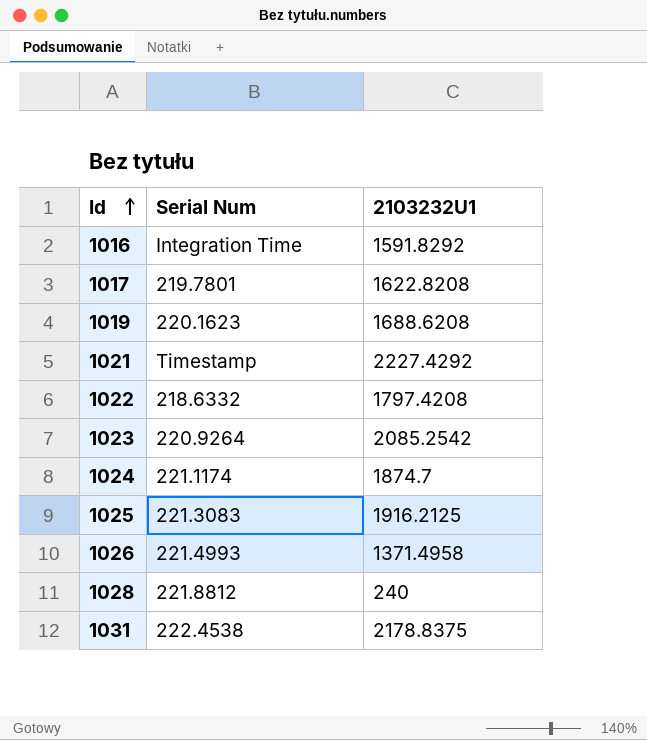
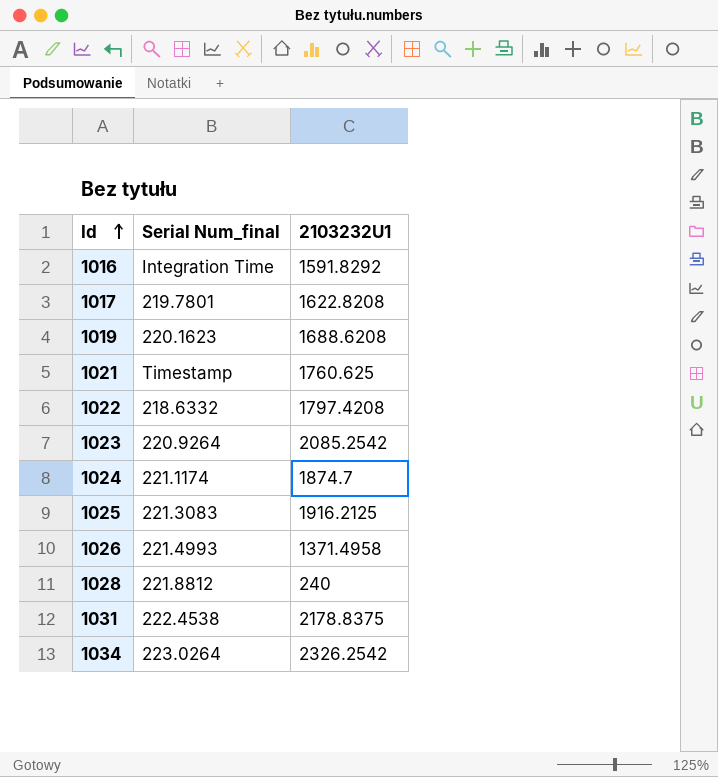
column name: Serial Num -> Serial Num_final
1021 | 2103232U1: 2227.4292 -> 1760.625
row 1034: none -> 223.0264 | 2326.2542

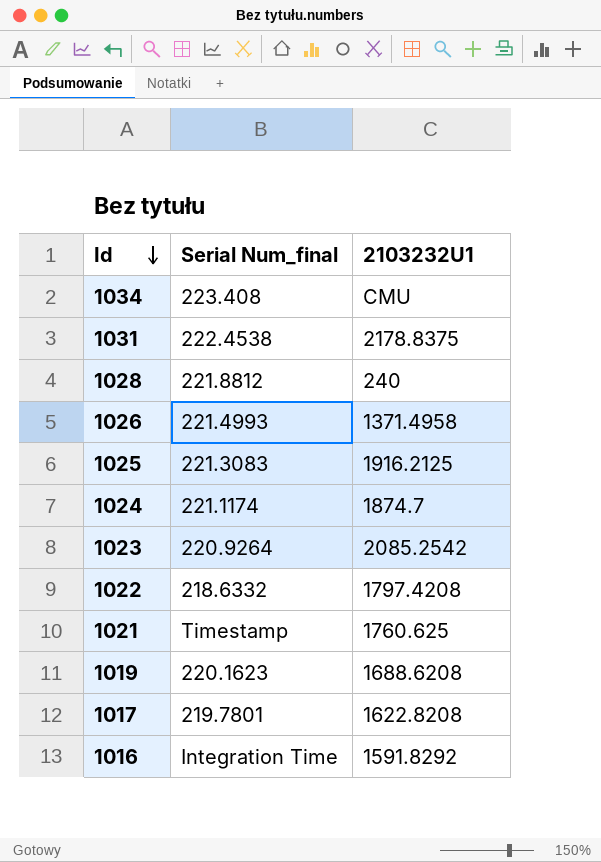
row order: Id ascending -> Id descending
1034 | Serial Num_final: 223.0264 -> 223.408
1034 | 2103232U1: 2326.2542 -> CMU

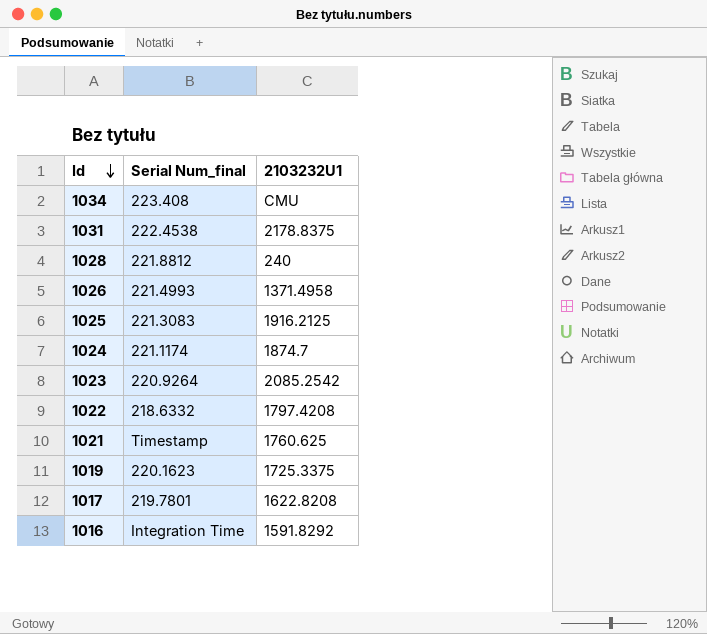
1019 | 2103232U1: 1688.6208 -> 1725.3375

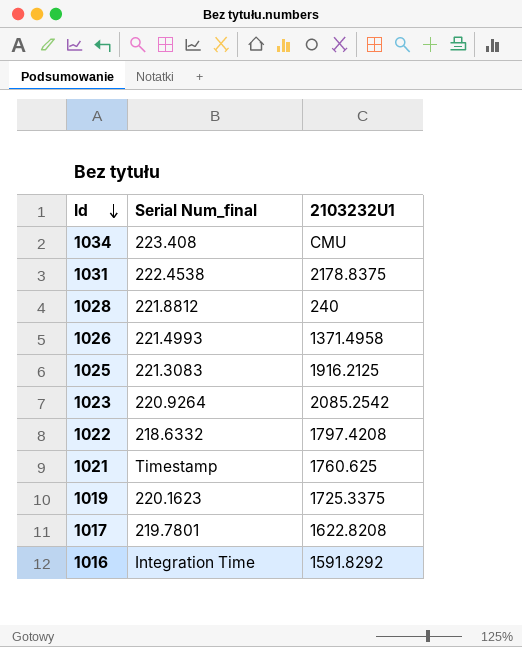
row 1024: 221.1174 | 1874.7 -> none

